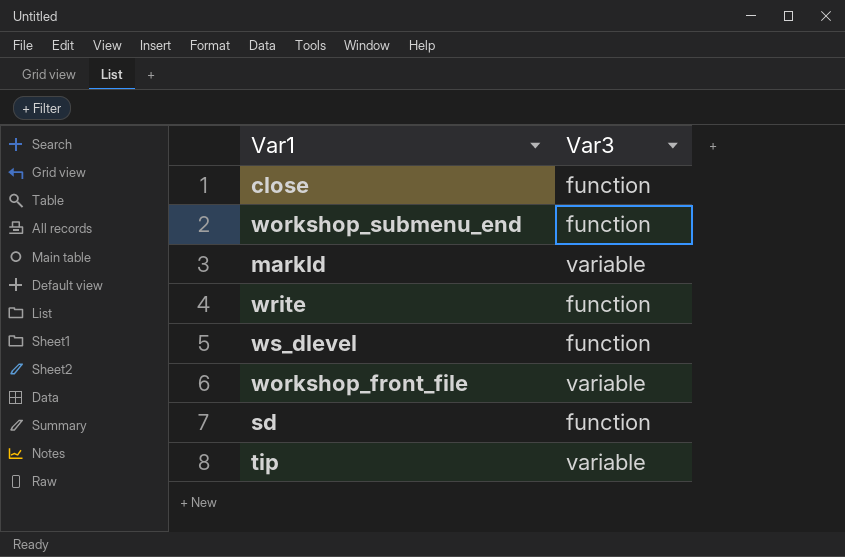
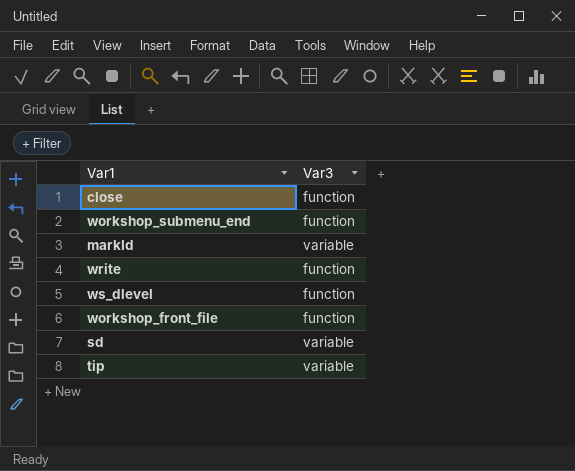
workshop_front_file | Var3: variable -> function
sd | Var3: function -> variable

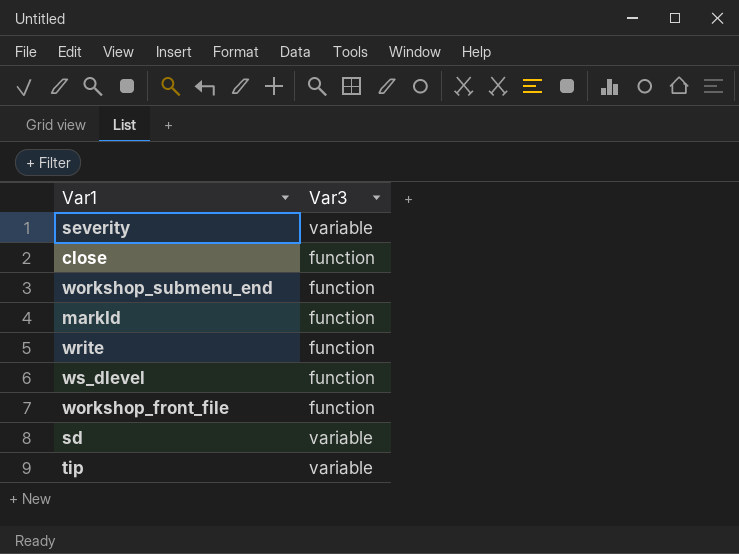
row severity: none -> variable
markId | Var3: variable -> function

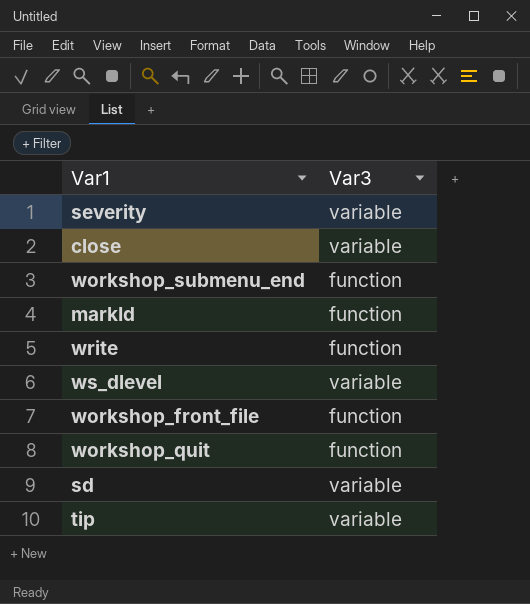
close | Var3: function -> variable
ws_dlevel | Var3: function -> variable
row workshop_quit: none -> function

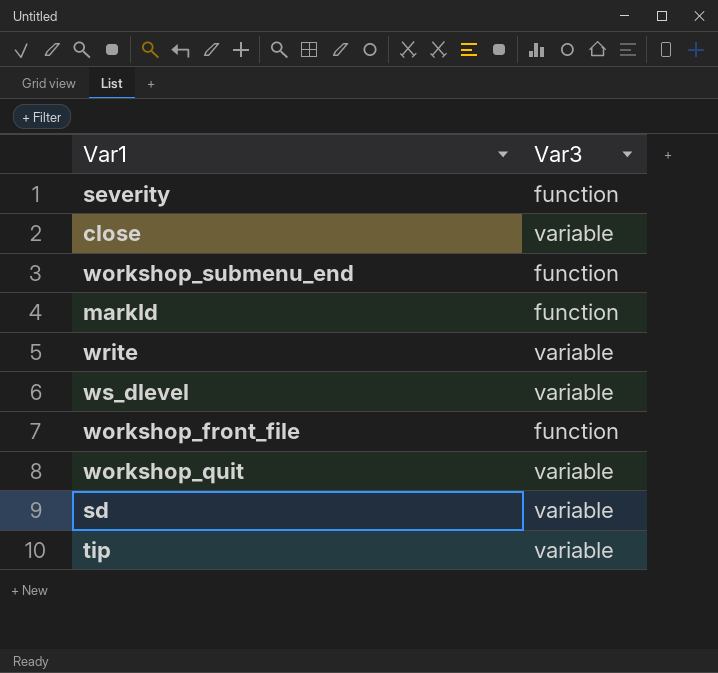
severity | Var3: variable -> function
write | Var3: function -> variable
workshop_quit | Var3: function -> variable

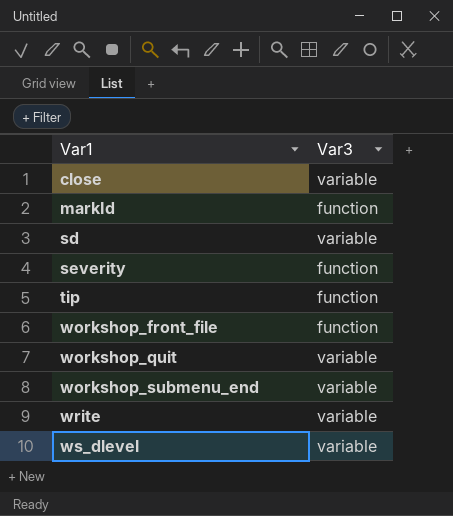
row order: none -> Var1 ascending
tip | Var3: variable -> function
workshop_submenu_end | Var3: function -> variable

